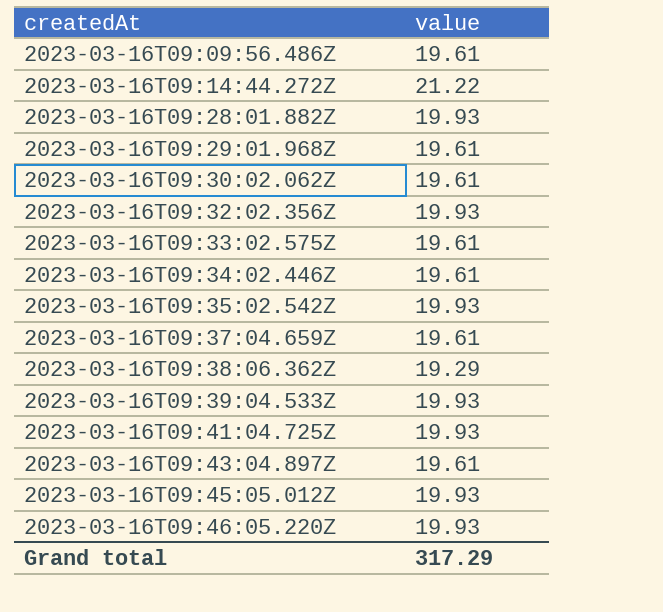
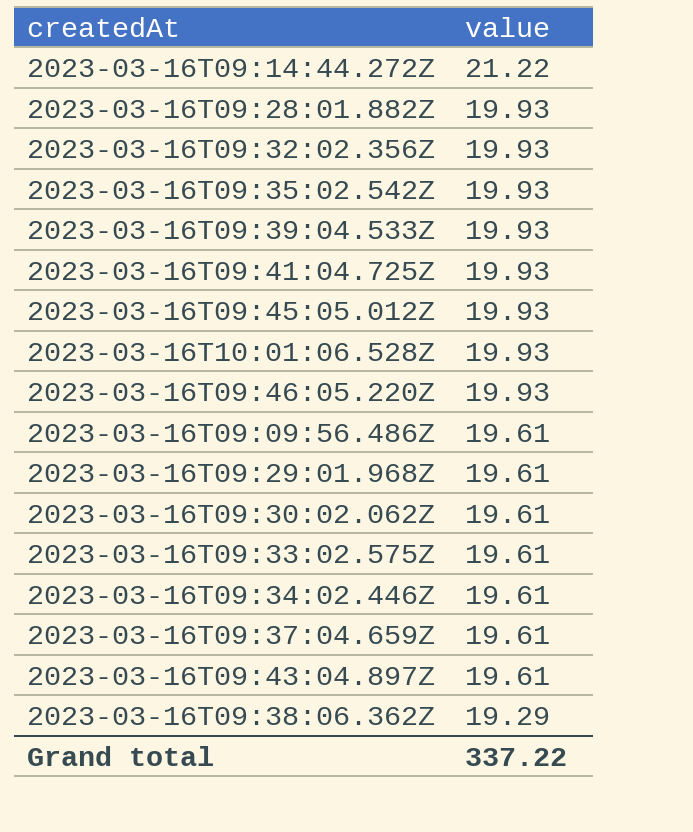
row order: createdAt ascending -> value descending
row 2023-03-16T10:01:06.528Z: none -> 19.93
Grand total | value: 317.29 -> 337.22

